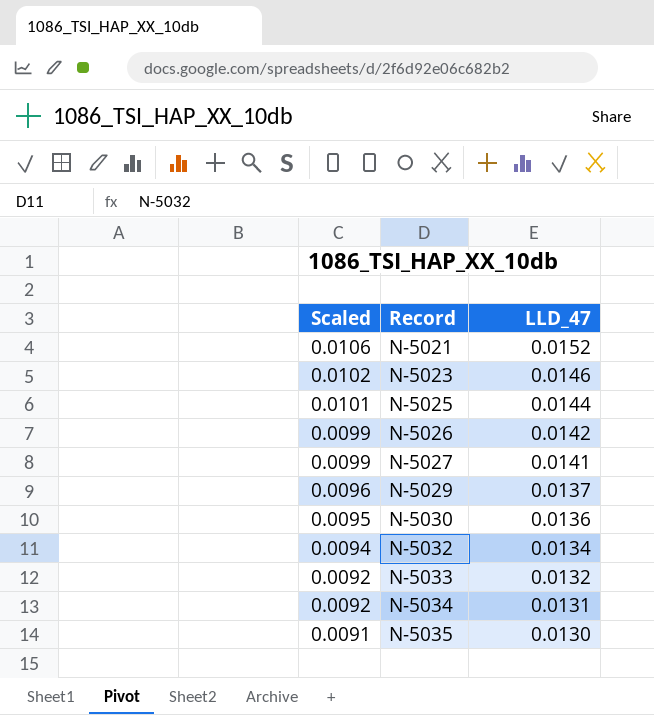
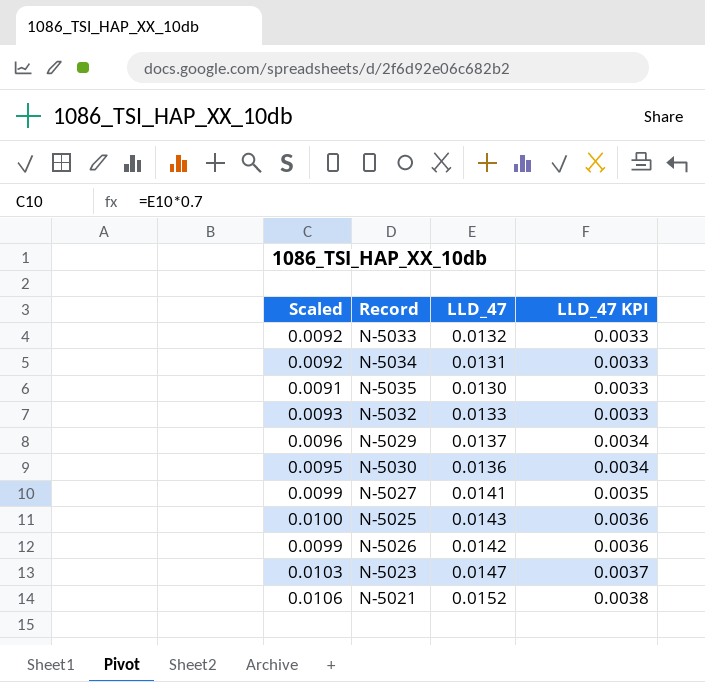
row order: Scaled descending -> LLD_47 KPI ascending
column LLD_47 KPI | formula: none -> [LLD_47] * 0.25
N-5032 | Scaled: 0.0094 -> 0.0093
N-5032 | LLD_47: 0.0134 -> 0.0133
N-5025 | Scaled: 0.0101 -> 0.0100
N-5025 | LLD_47: 0.0144 -> 0.0143
N-5023 | Scaled: 0.0102 -> 0.0103
N-5023 | LLD_47: 0.0146 -> 0.0147

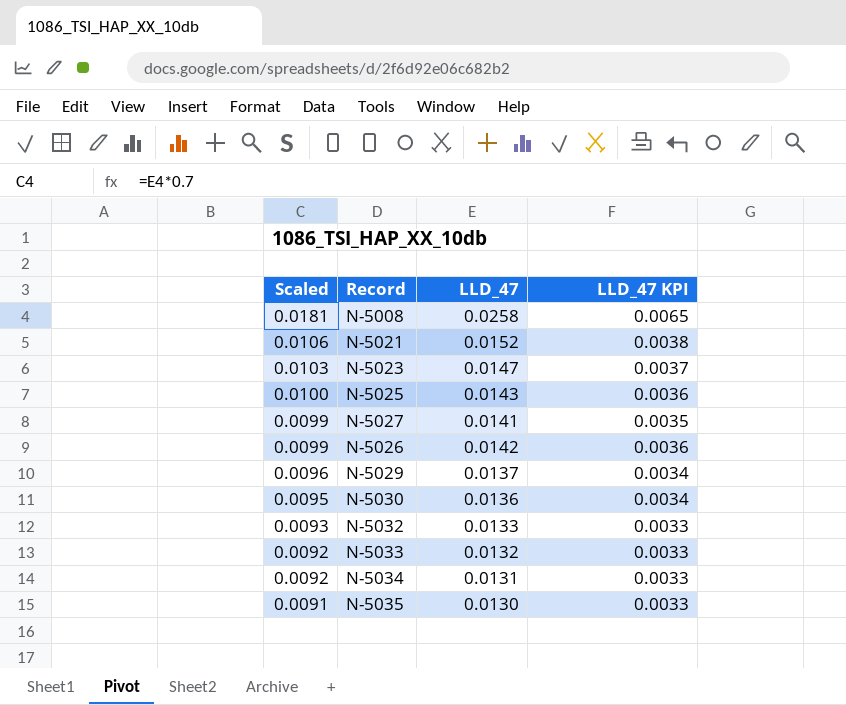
row order: LLD_47 KPI ascending -> Scaled descending
row N-5008: none -> 0.0181 | 0.0258 | 0.0065

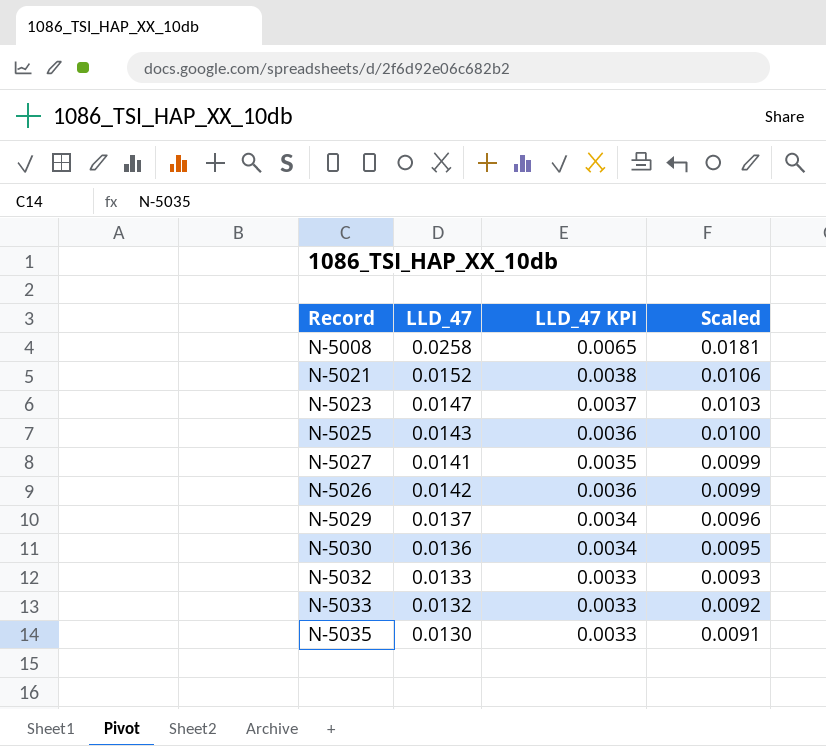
column Scaled | position: 1 -> 4
row N-5034: 0.0092 | 0.0131 | 0.0033 -> none

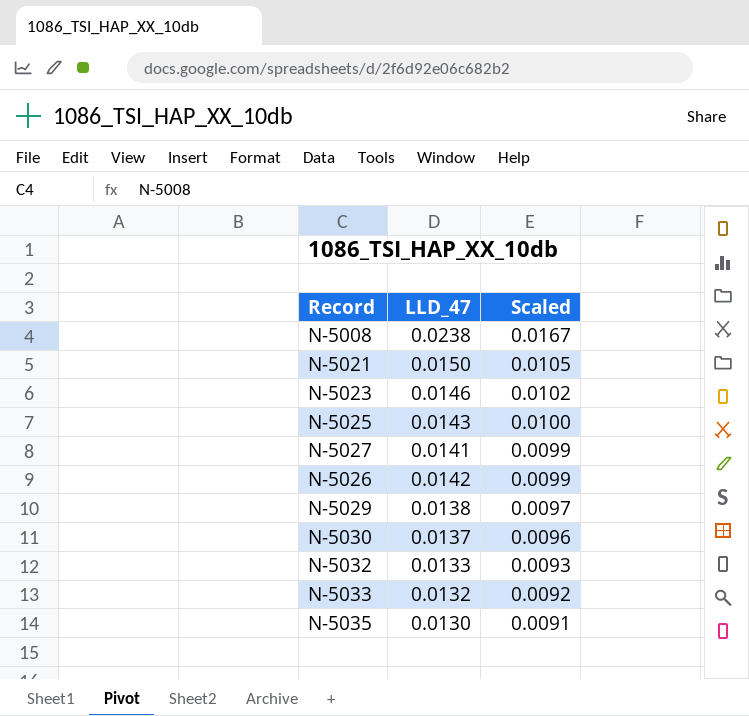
column LLD_47 KPI | formula: [LLD_47] * 0.25 -> none
N-5008 | LLD_47: 0.0258 -> 0.0238
N-5008 | Scaled: 0.0181 -> 0.0167
N-5021 | LLD_47: 0.0152 -> 0.0150
N-5021 | Scaled: 0.0106 -> 0.0105
N-5023 | LLD_47: 0.0147 -> 0.0146
N-5023 | Scaled: 0.0103 -> 0.0102
N-5029 | LLD_47: 0.0137 -> 0.0138
N-5029 | Scaled: 0.0096 -> 0.0097
N-5030 | LLD_47: 0.0136 -> 0.0137
N-5030 | Scaled: 0.0095 -> 0.0096

